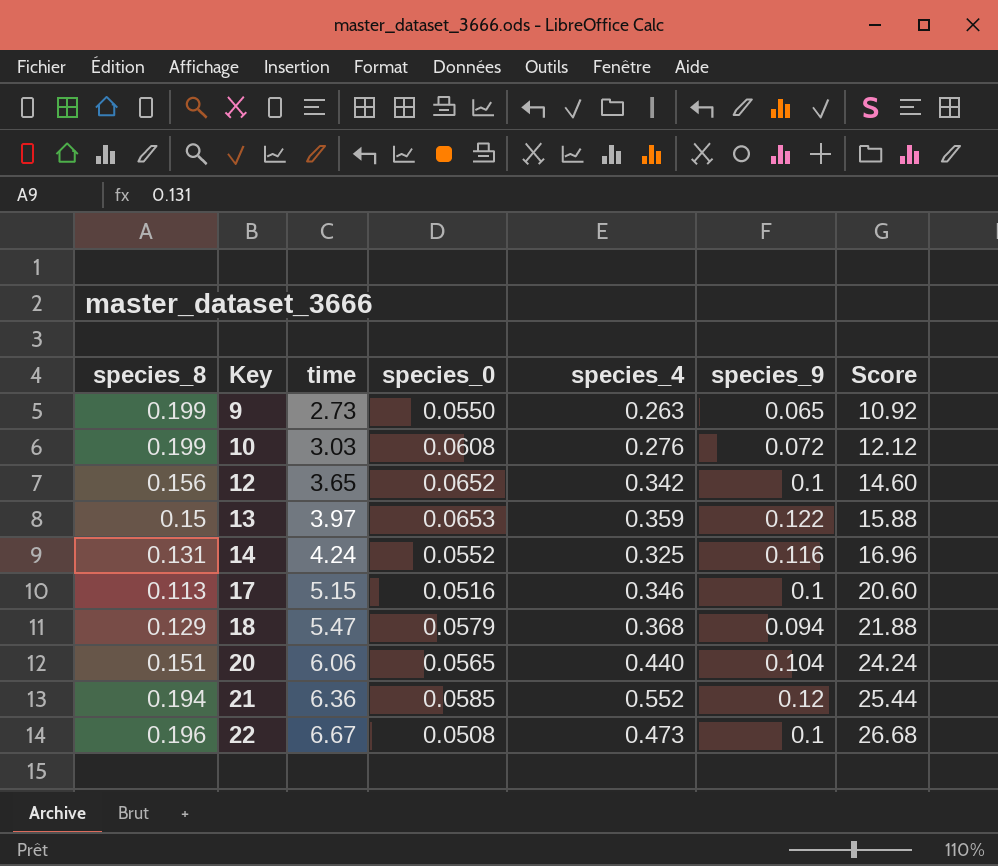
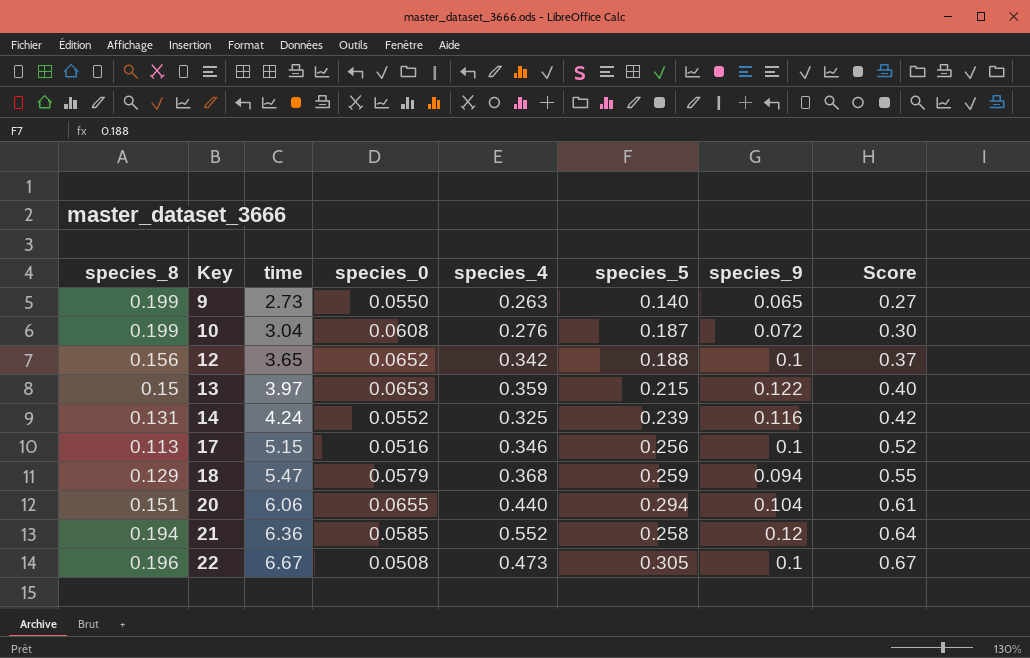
column species_5 | position: none -> 6
column Score | formula: [time] * 4 -> [time] * 0.1
10 | time: 3.03 -> 3.04
20 | species_0: 0.0565 -> 0.0655

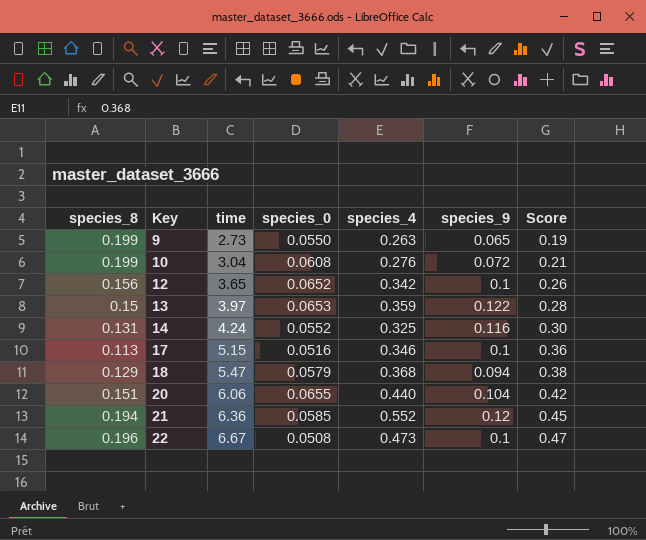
column species_5 | position: 6 -> none
column Score | formula: [time] * 0.1 -> [time] * 0.07

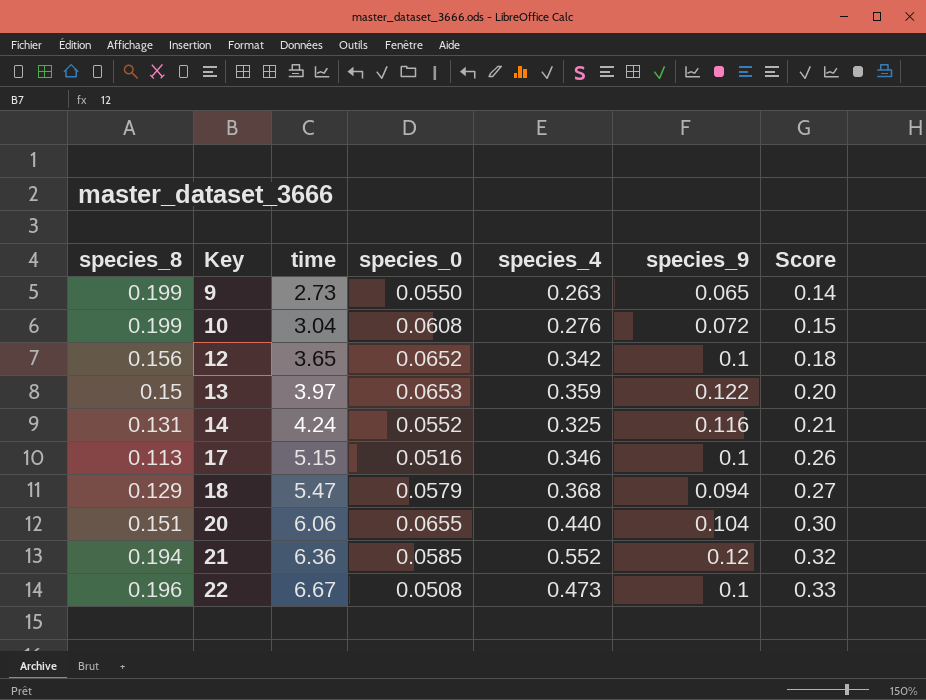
column Score | formula: [time] * 0.07 -> [time] * 0.05

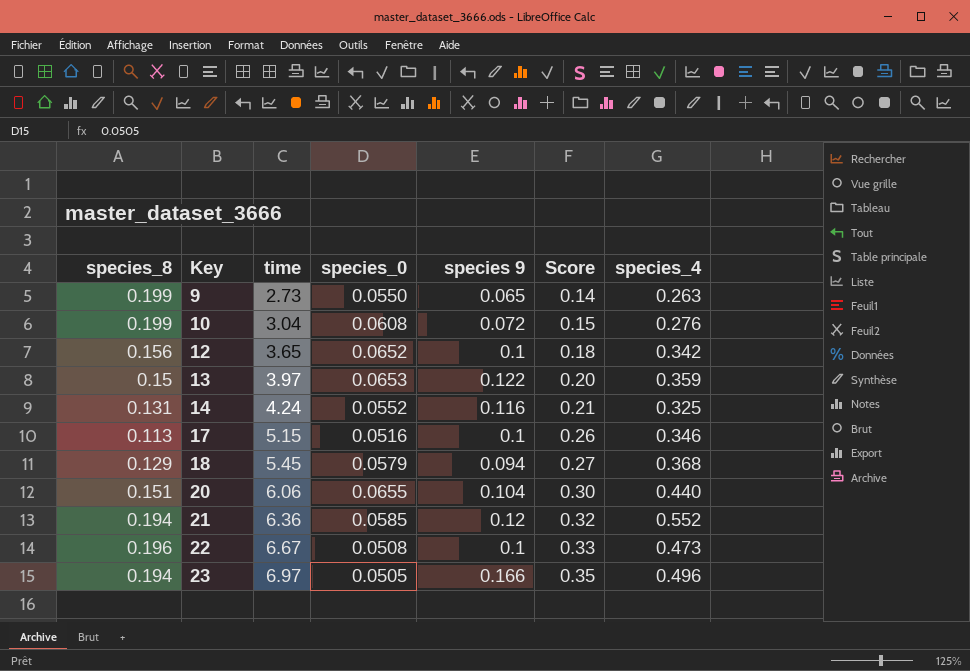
column name: species_9 -> species 9
column species_4 | position: 5 -> 7
18 | time: 5.47 -> 5.45
row 23: none -> 0.194 | 6.97 | 0.0505 | 0.166 | 0.35 | 0.496

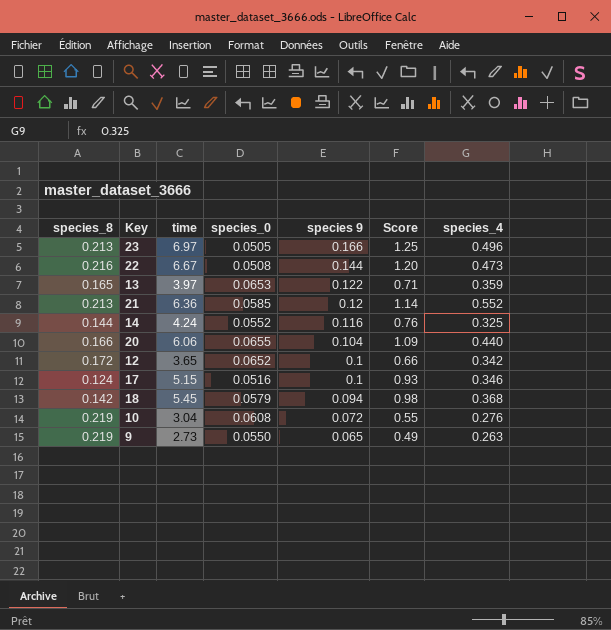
row order: Key ascending -> species 9 descending
column Score | formula: [time] * 0.05 -> [time] * 0.18
23 | species_8: 0.194 -> 0.213
22 | species_8: 0.196 -> 0.216
22 | species 9: 0.1 -> 0.144
13 | species_8: 0.15 -> 0.165
21 | species_8: 0.194 -> 0.213
14 | species_8: 0.131 -> 0.144
20 | species_8: 0.151 -> 0.166
12 | species_8: 0.156 -> 0.172
17 | species_8: 0.113 -> 0.124
18 | species_8: 0.129 -> 0.142
10 | species_8: 0.199 -> 0.219
9 | species_8: 0.199 -> 0.219

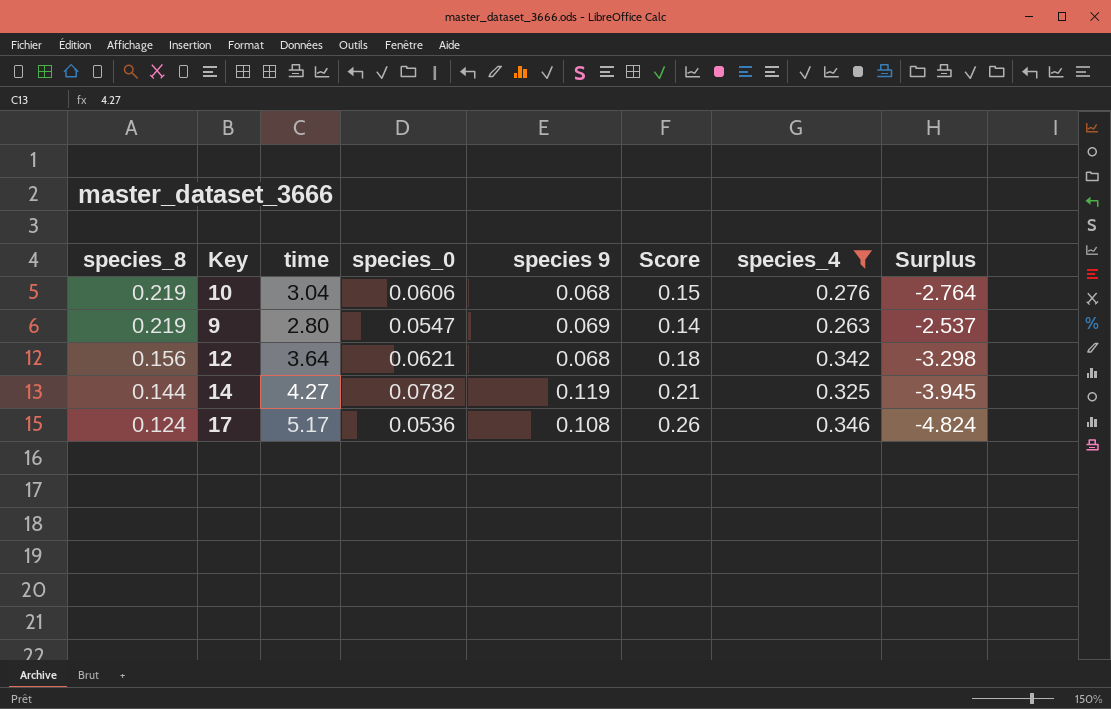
filter: none -> species_4 <= 0.346
row order: species 9 descending -> species_8 descending
column Score | formula: [time] * 0.18 -> [time] * 0.05
column Surplus | formula: none -> [species_4] - [time]
10 | species_0: 0.0608 -> 0.0606
10 | species 9: 0.072 -> 0.068
9 | time: 2.73 -> 2.80
9 | species_0: 0.0550 -> 0.0547
9 | species 9: 0.065 -> 0.069
12 | species_8: 0.172 -> 0.156
12 | time: 3.65 -> 3.64
12 | species_0: 0.0652 -> 0.0621
12 | species 9: 0.1 -> 0.068
14 | time: 4.24 -> 4.27
14 | species_0: 0.0552 -> 0.0782
14 | species 9: 0.116 -> 0.119
17 | time: 5.15 -> 5.17
17 | species_0: 0.0516 -> 0.0536
17 | species 9: 0.1 -> 0.108

